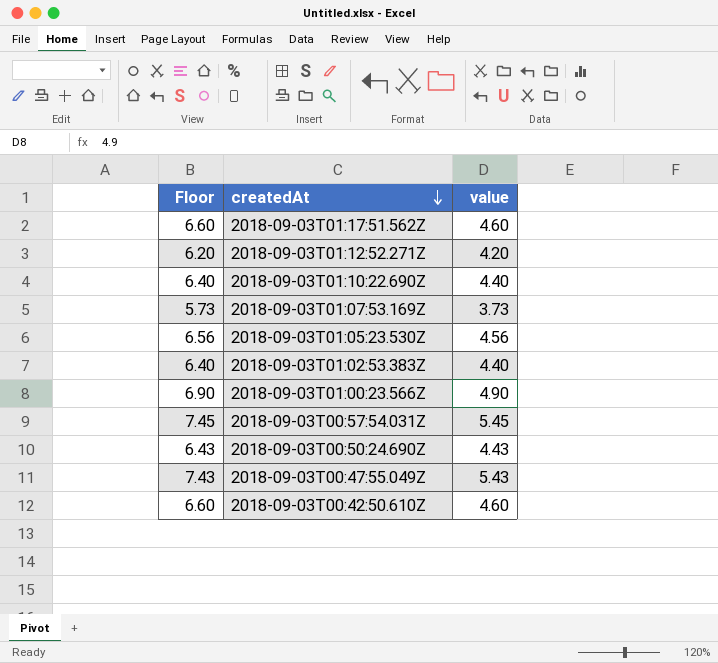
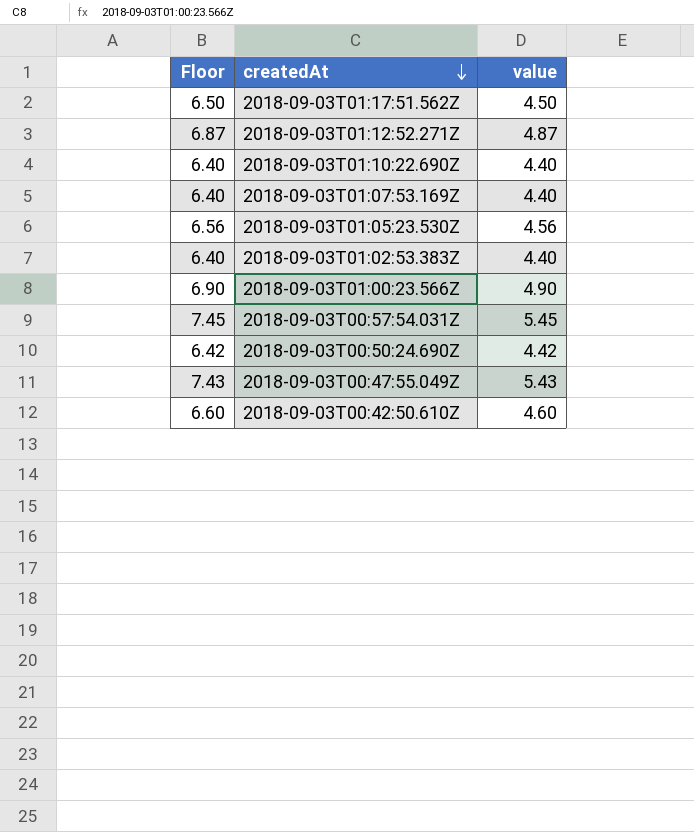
2018-09-03T01:17:51.562Z | Floor: 6.60 -> 6.50
2018-09-03T01:17:51.562Z | value: 4.60 -> 4.50
2018-09-03T01:12:52.271Z | Floor: 6.20 -> 6.87
2018-09-03T01:12:52.271Z | value: 4.20 -> 4.87
2018-09-03T01:07:53.169Z | Floor: 5.73 -> 6.40
2018-09-03T01:07:53.169Z | value: 3.73 -> 4.40
2018-09-03T00:50:24.690Z | Floor: 6.43 -> 6.42
2018-09-03T00:50:24.690Z | value: 4.43 -> 4.42

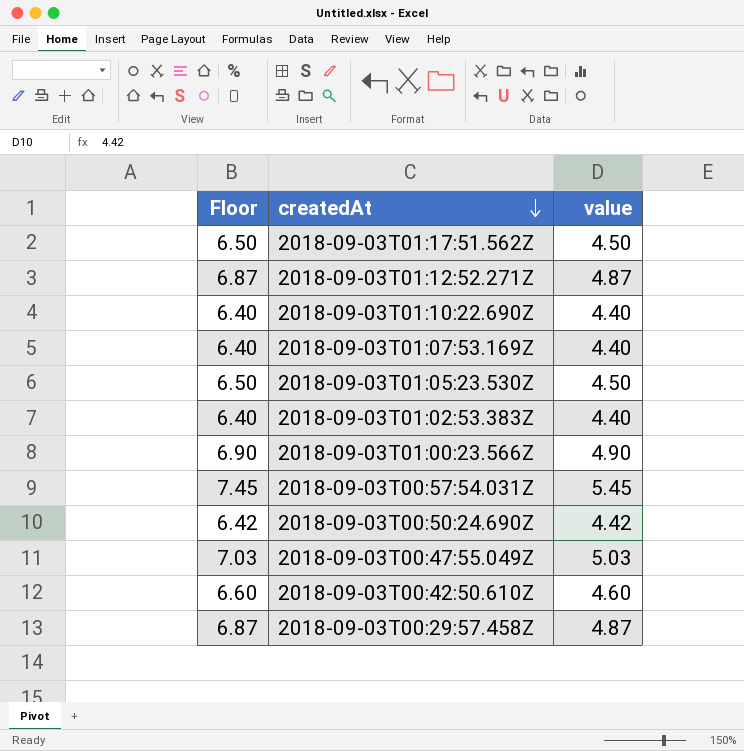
2018-09-03T01:05:23.530Z | Floor: 6.56 -> 6.50
2018-09-03T01:05:23.530Z | value: 4.56 -> 4.50
2018-09-03T00:47:55.049Z | Floor: 7.43 -> 7.03
2018-09-03T00:47:55.049Z | value: 5.43 -> 5.03
row 2018-09-03T00:29:57.458Z: none -> 6.87 | 4.87

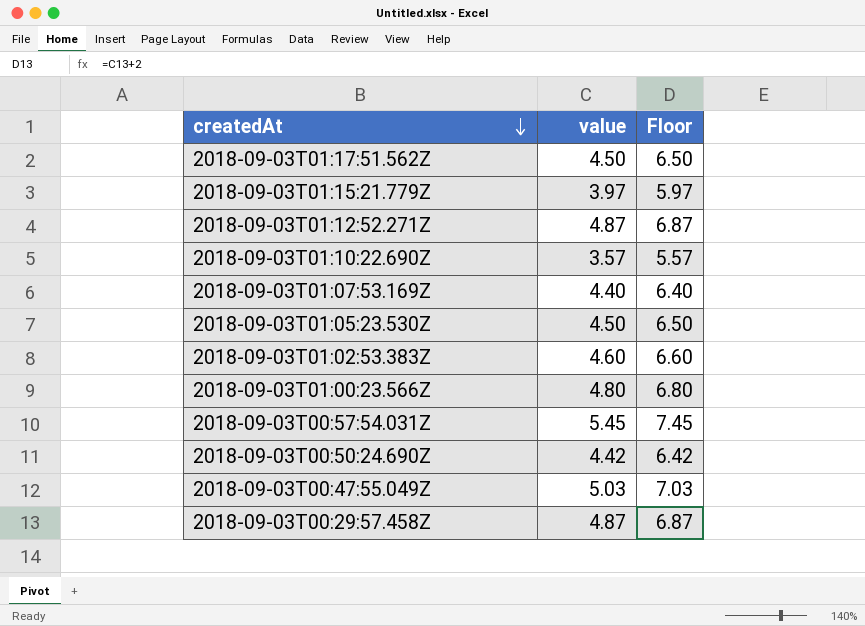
column Floor | position: 1 -> 3
row 2018-09-03T00:42:50.610Z: 6.60 | 4.60 -> none
row 2018-09-03T01:15:21.779Z: none -> 3.97 | 5.97
2018-09-03T01:10:22.690Z | value: 4.40 -> 3.57
2018-09-03T01:10:22.690Z | Floor: 6.40 -> 5.57
2018-09-03T01:02:53.383Z | value: 4.40 -> 4.60
2018-09-03T01:02:53.383Z | Floor: 6.40 -> 6.60
2018-09-03T01:00:23.566Z | value: 4.90 -> 4.80
2018-09-03T01:00:23.566Z | Floor: 6.90 -> 6.80

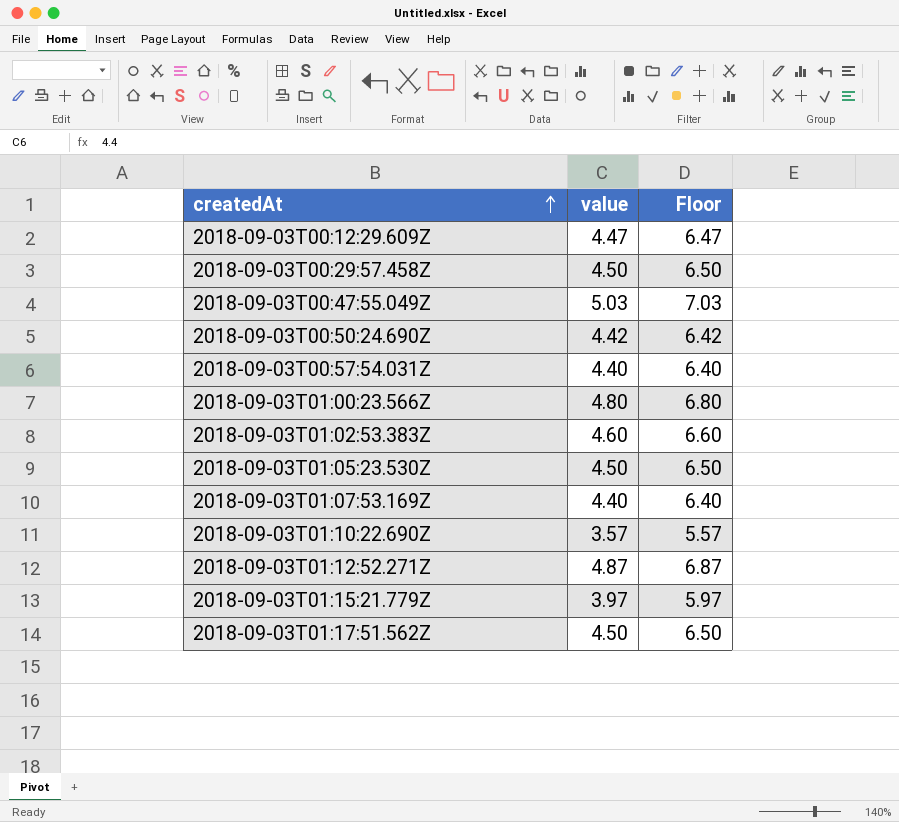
row order: createdAt descending -> createdAt ascending
row 2018-09-03T00:12:29.609Z: none -> 4.47 | 6.47
2018-09-03T00:29:57.458Z | value: 4.87 -> 4.50
2018-09-03T00:29:57.458Z | Floor: 6.87 -> 6.50
2018-09-03T00:57:54.031Z | value: 5.45 -> 4.40
2018-09-03T00:57:54.031Z | Floor: 7.45 -> 6.40

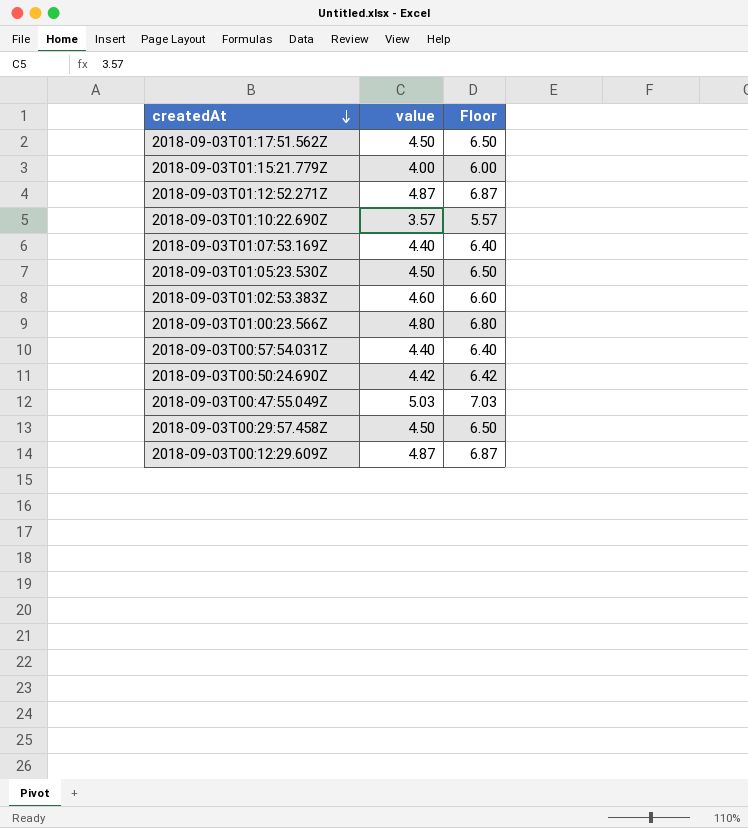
row order: createdAt ascending -> createdAt descending
2018-09-03T01:15:21.779Z | value: 3.97 -> 4.00
2018-09-03T01:15:21.779Z | Floor: 5.97 -> 6.00
2018-09-03T00:12:29.609Z | value: 4.47 -> 4.87
2018-09-03T00:12:29.609Z | Floor: 6.47 -> 6.87

